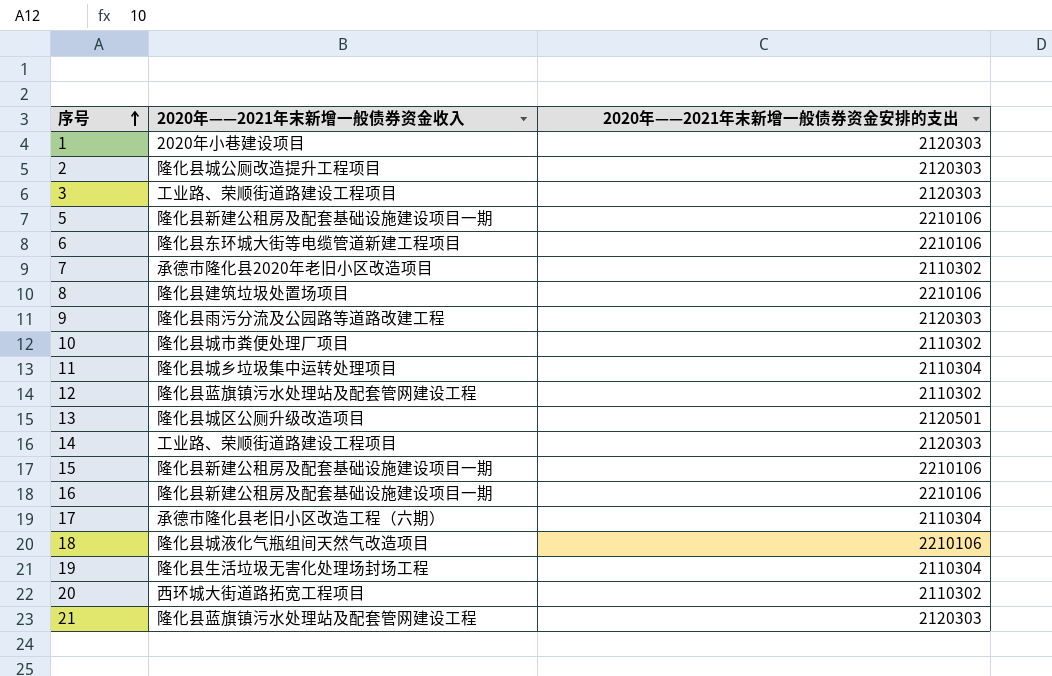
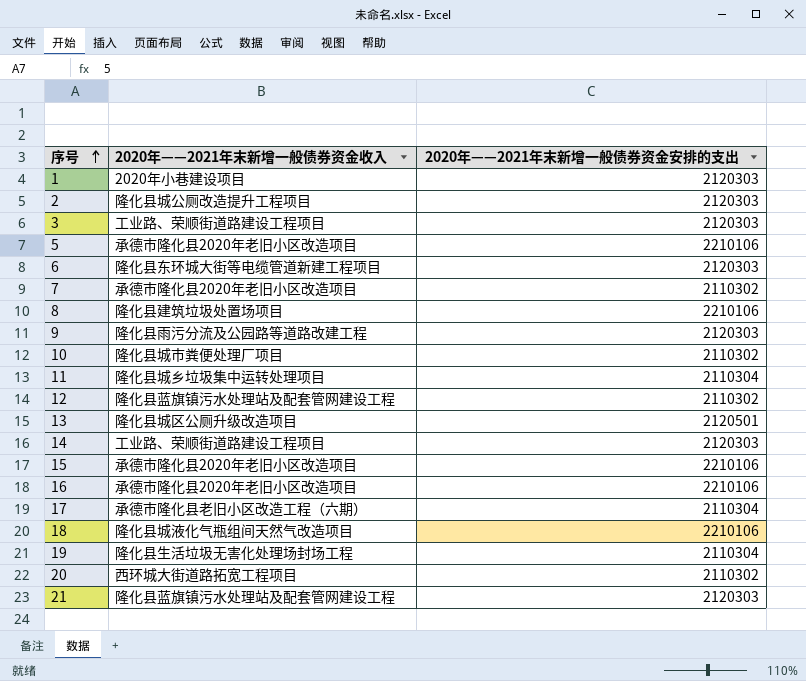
5 | 2020年——2021年末新增一般债券资金收入: 隆化县新建公租房及配套基础设施建设项目一期 -> 承德市隆化县2020年老旧小区改造项目
6 | 2020年——2021年末新增一般债券资金安排的支出: 2210106 -> 2120303
15 | 2020年——2021年末新增一般债券资金收入: 隆化县新建公租房及配套基础设施建设项目一期 -> 承德市隆化县2020年老旧小区改造项目
16 | 2020年——2021年末新增一般债券资金收入: 隆化县新建公租房及配套基础设施建设项目一期 -> 承德市隆化县2020年老旧小区改造项目

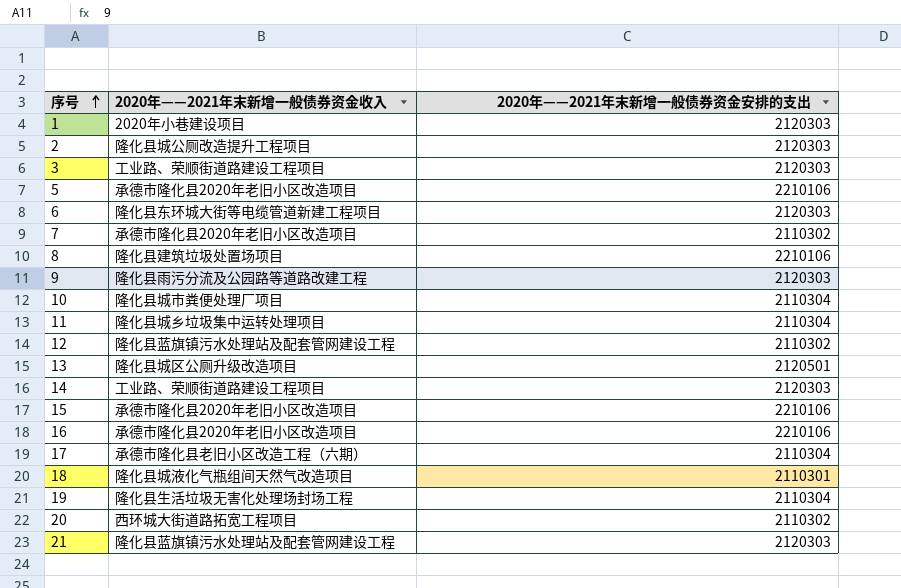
10 | 2020年——2021年末新增一般债券资金安排的支出: 2110302 -> 2110304
18 | 2020年——2021年末新增一般债券资金安排的支出: 2210106 -> 2110301

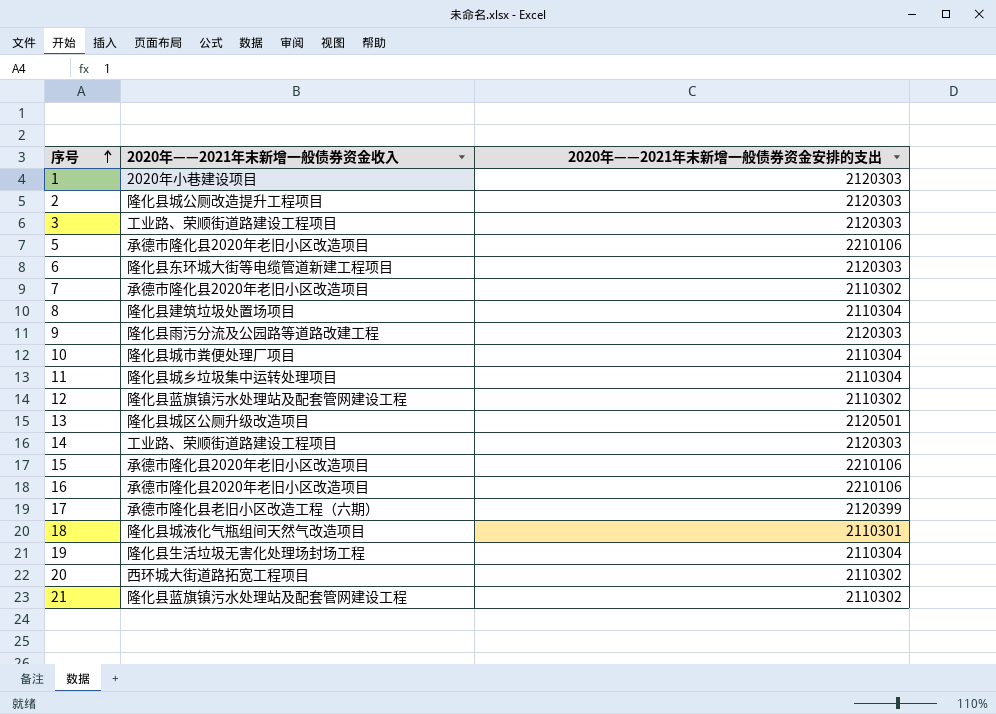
8 | 2020年——2021年末新增一般债券资金安排的支出: 2210106 -> 2110304
17 | 2020年——2021年末新增一般债券资金安排的支出: 2110304 -> 2120399
21 | 2020年——2021年末新增一般债券资金安排的支出: 2120303 -> 2110302

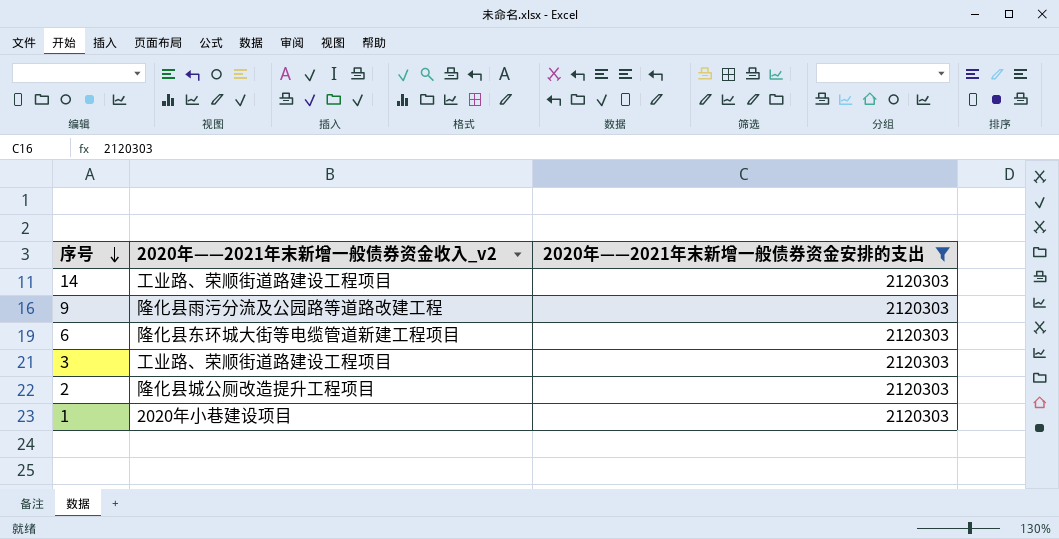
filter: none -> 2020年——2021年末新增一般债券资金安排的支出 = 2120303
row order: 序号 ascending -> 序号 descending
column name: 2020年——2021年末新增一般债券资金收入 -> 2020年——2021年末新增一般债券资金收入_v2

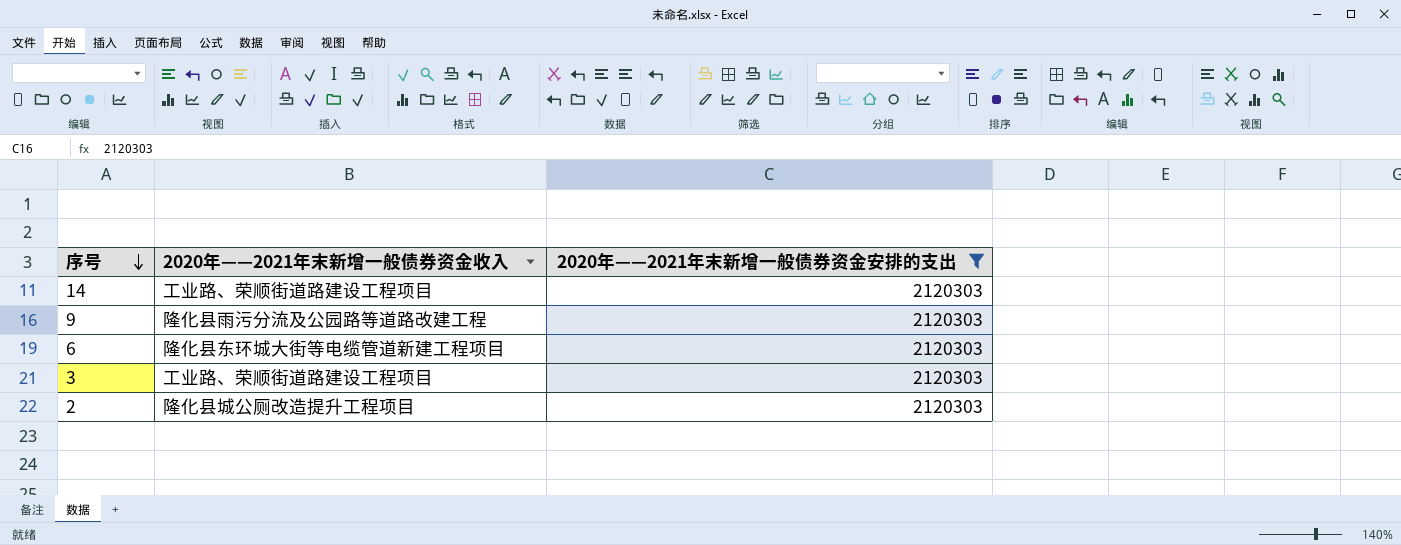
column name: 2020年——2021年末新增一般债券资金收入_v2 -> 2020年——2021年末新增一般债券资金收入
row 1: 2020年小巷建设项目 | 2120303 -> none

